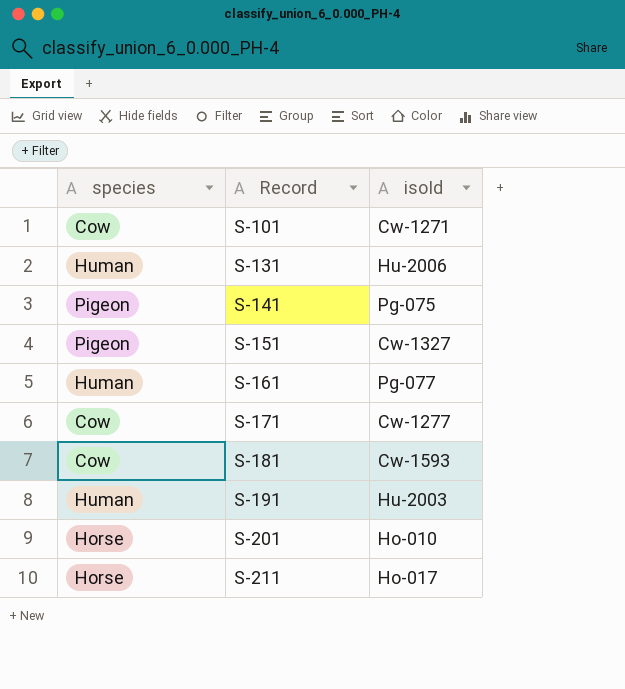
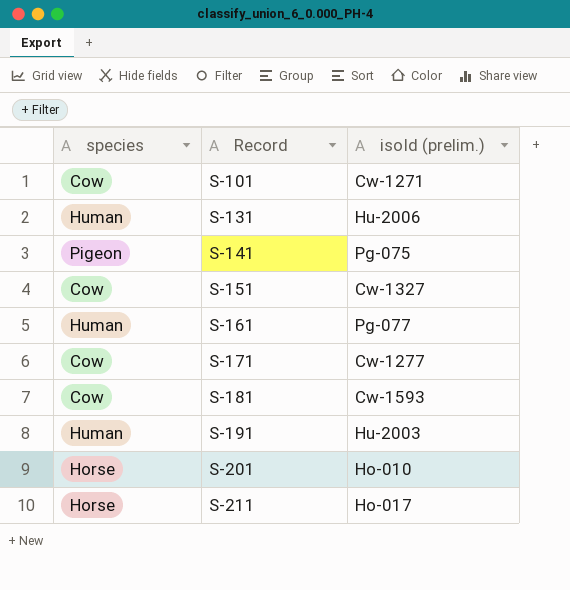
column name: isoId -> isoId (prelim.)
S-151 | species: Pigeon -> Cow

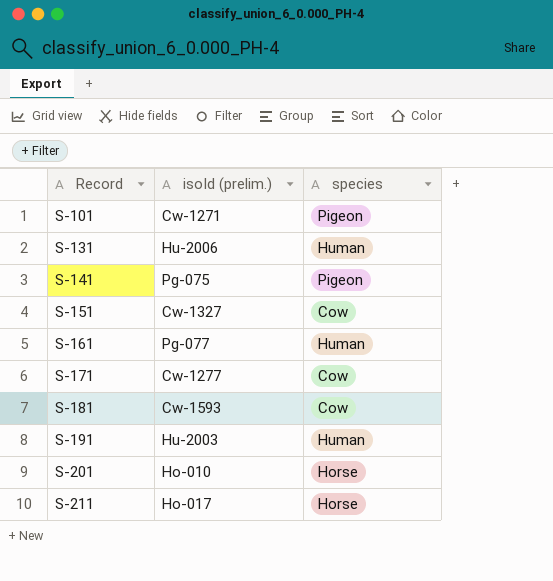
column species | position: 1 -> 3
S-101 | species: Cow -> Pigeon

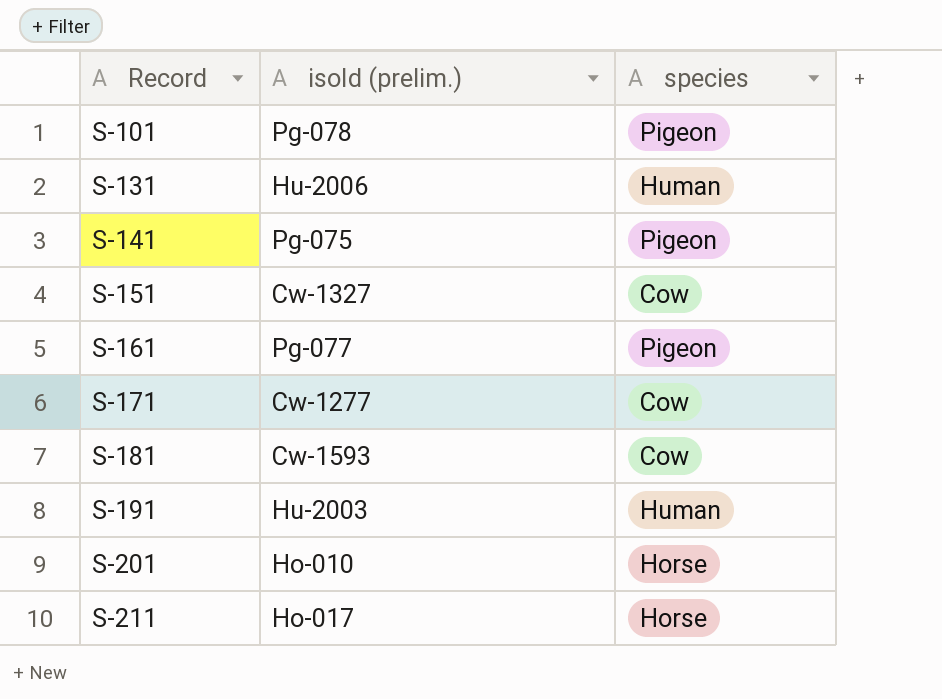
S-101 | isoId (prelim.): Cw-1271 -> Pg-078
S-161 | species: Human -> Pigeon

